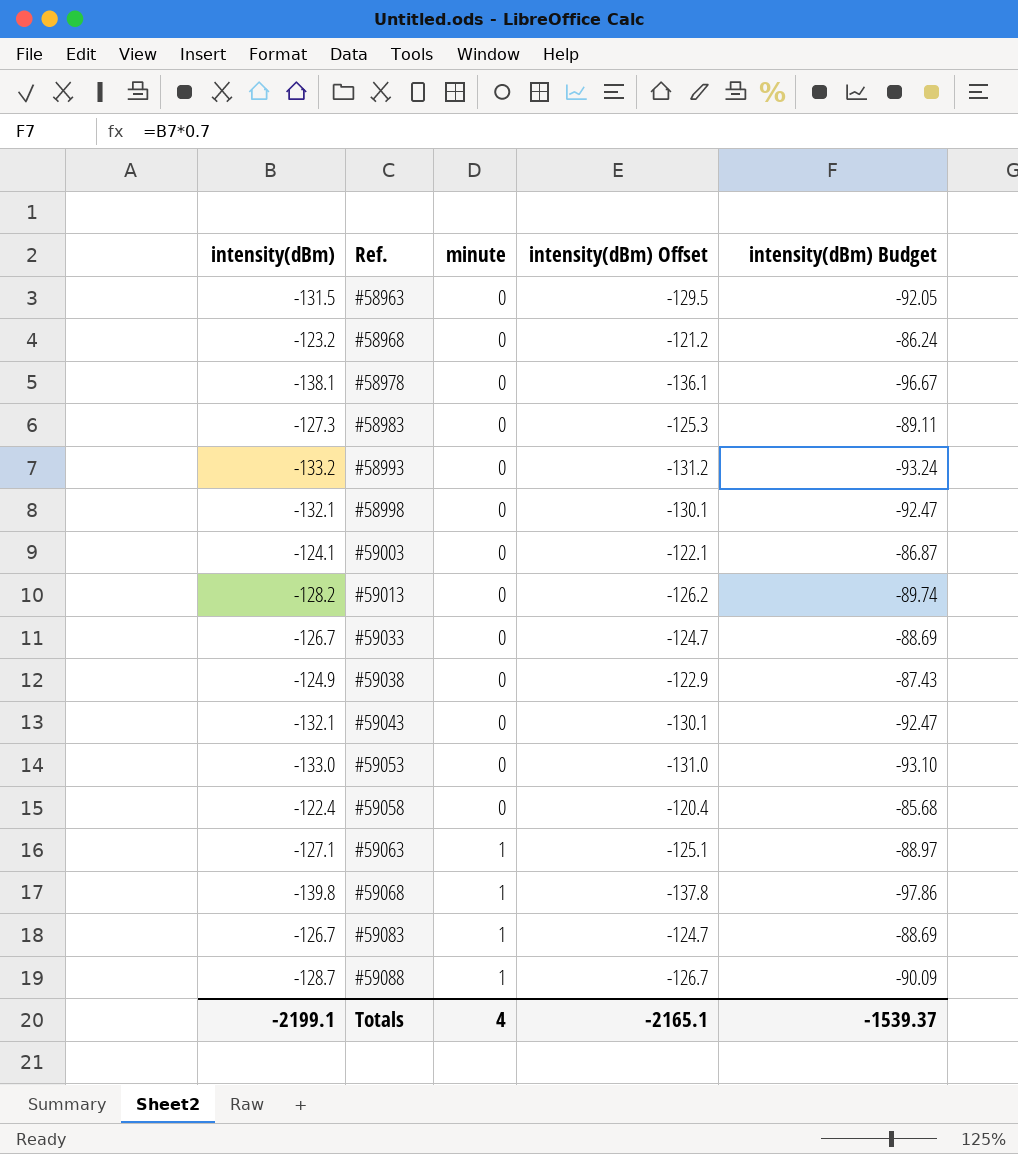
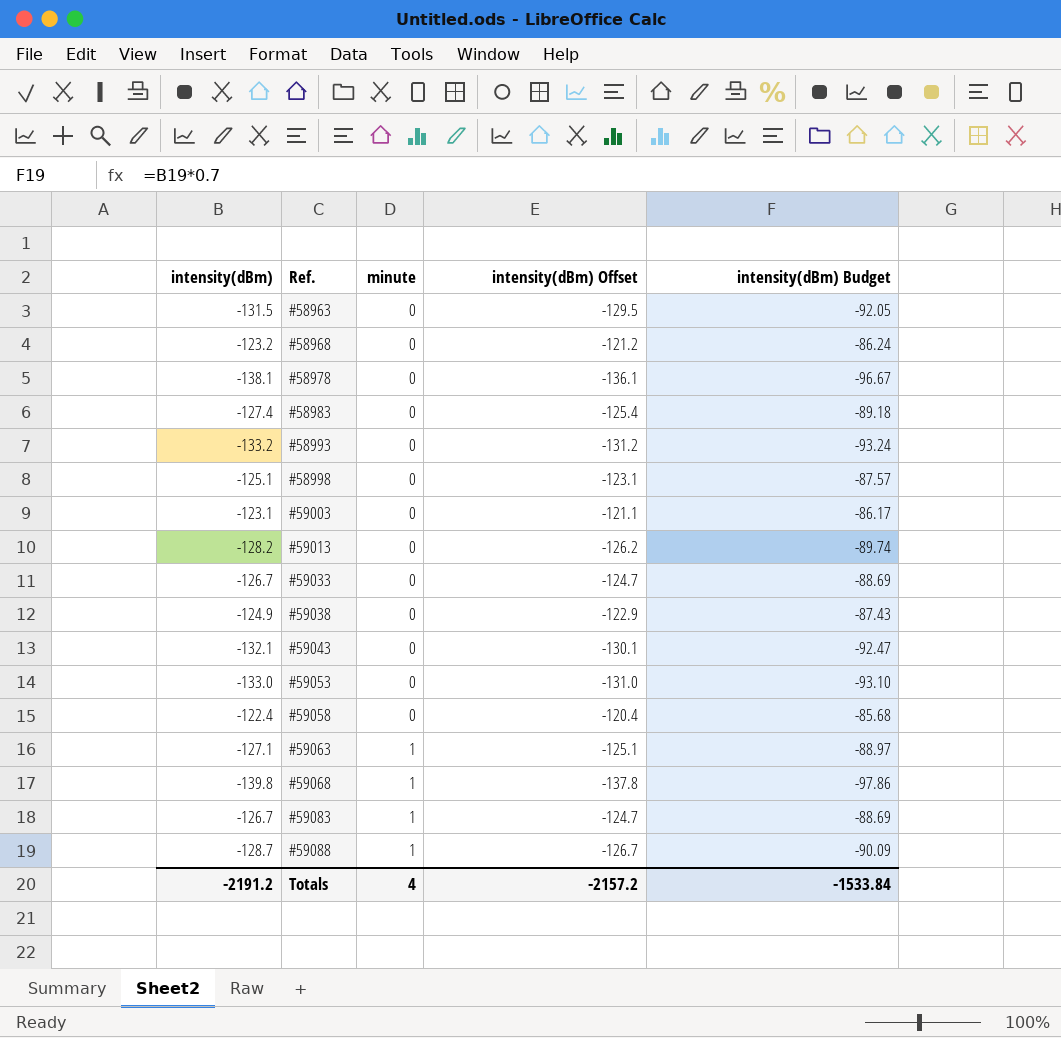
#58983 | intensity(dBm): -127.3 -> -127.4
#58983 | intensity(dBm) Offset: -125.3 -> -125.4
#58983 | intensity(dBm) Budget: -89.11 -> -89.18
#58998 | intensity(dBm): -132.1 -> -125.1
#58998 | intensity(dBm) Offset: -130.1 -> -123.1
#58998 | intensity(dBm) Budget: -92.47 -> -87.57
#59003 | intensity(dBm): -124.1 -> -123.1
#59003 | intensity(dBm) Offset: -122.1 -> -121.1
#59003 | intensity(dBm) Budget: -86.87 -> -86.17
Totals | intensity(dBm): -2199.1 -> -2191.2
Totals | intensity(dBm) Offset: -2165.1 -> -2157.2
Totals | intensity(dBm) Budget: -1539.37 -> -1533.84

